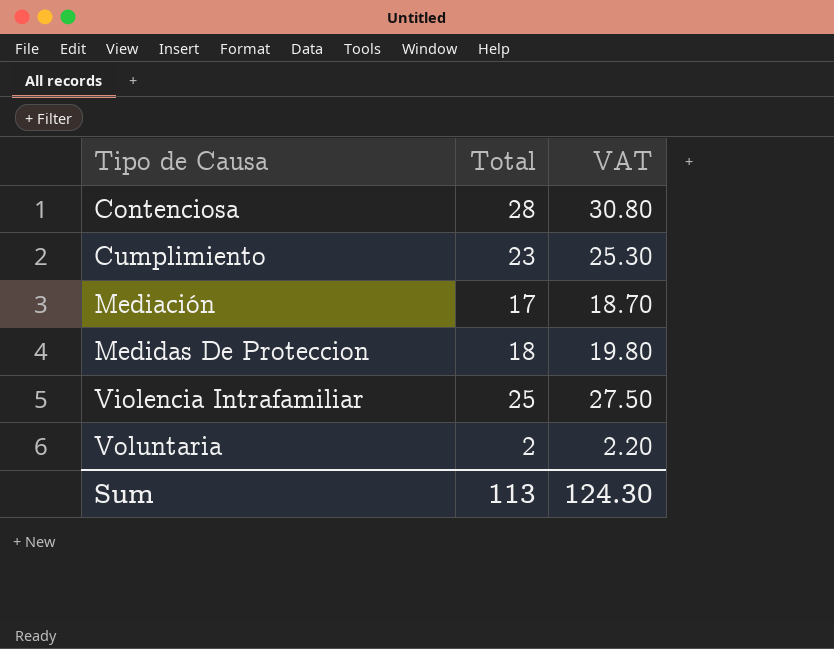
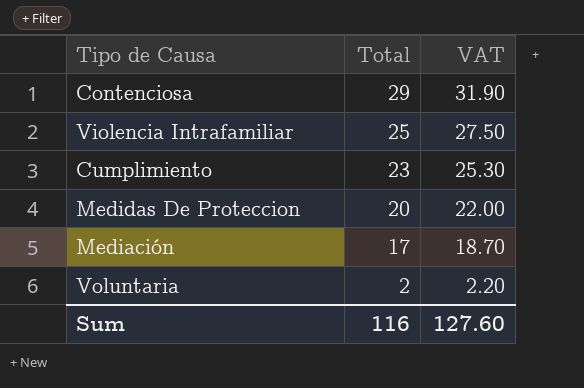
row order: Tipo de Causa ascending -> Total descending
Contenciosa | Total: 28 -> 29
Contenciosa | VAT: 30.80 -> 31.90
Medidas De Proteccion | Total: 18 -> 20
Medidas De Proteccion | VAT: 19.80 -> 22.00
Sum | Total: 113 -> 116
Sum | VAT: 124.30 -> 127.60

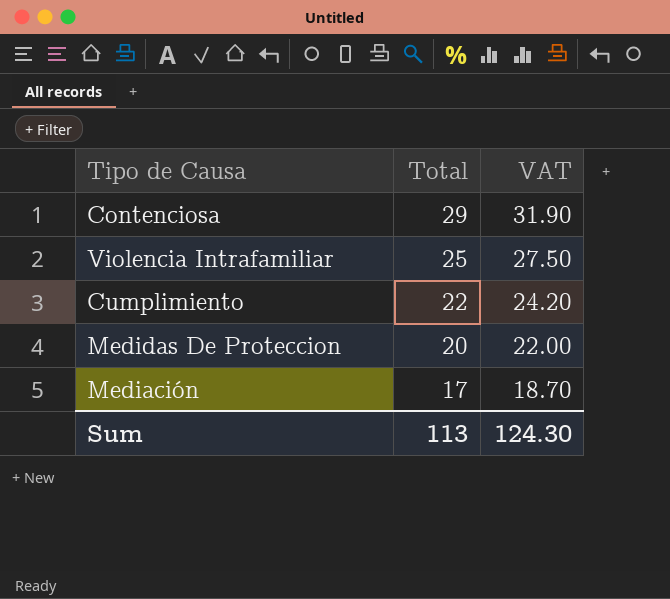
row Voluntaria: 2 | 2.20 -> none
Cumplimiento | Total: 23 -> 22
Cumplimiento | VAT: 25.30 -> 24.20
Sum | Total: 116 -> 113
Sum | VAT: 127.60 -> 124.30

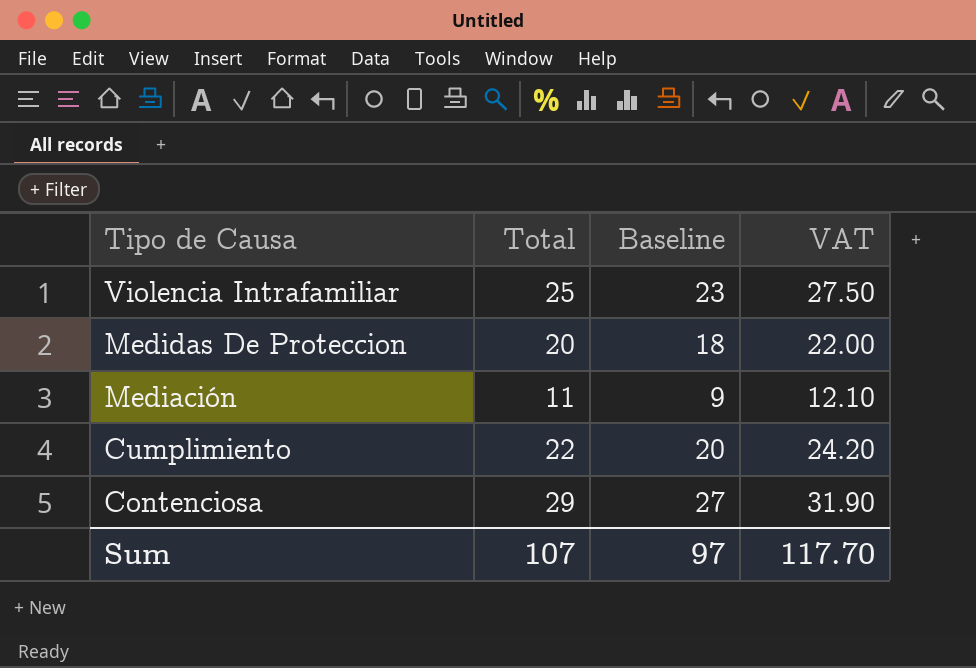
row order: Total descending -> Tipo de Causa descending
column Baseline | formula: none -> [Total] - 2
Mediación | Total: 17 -> 11
Mediación | VAT: 18.70 -> 12.10
Sum | Total: 113 -> 107
Sum | VAT: 124.30 -> 117.70

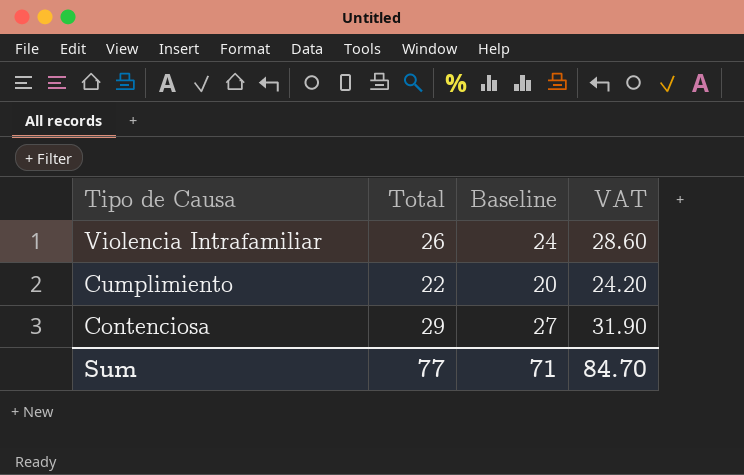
row Medidas De Proteccion: 20 | 18 | 22.00 -> none
row Mediación: 11 | 9 | 12.10 -> none
Violencia Intrafamiliar | Total: 25 -> 26
Violencia Intrafamiliar | Baseline: 23 -> 24
Violencia Intrafamiliar | VAT: 27.50 -> 28.60
Sum | Total: 107 -> 77
Sum | Baseline: 97 -> 71
Sum | VAT: 117.70 -> 84.70

